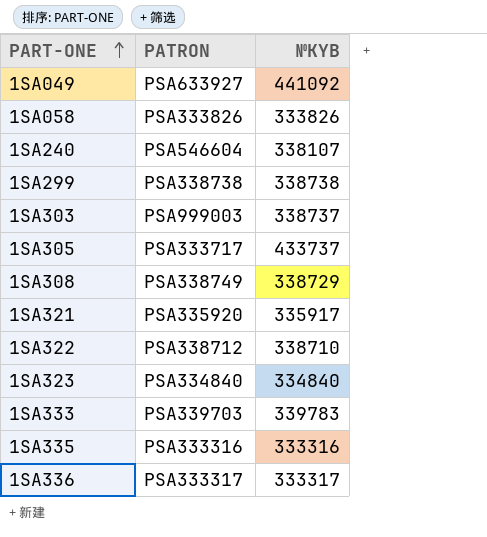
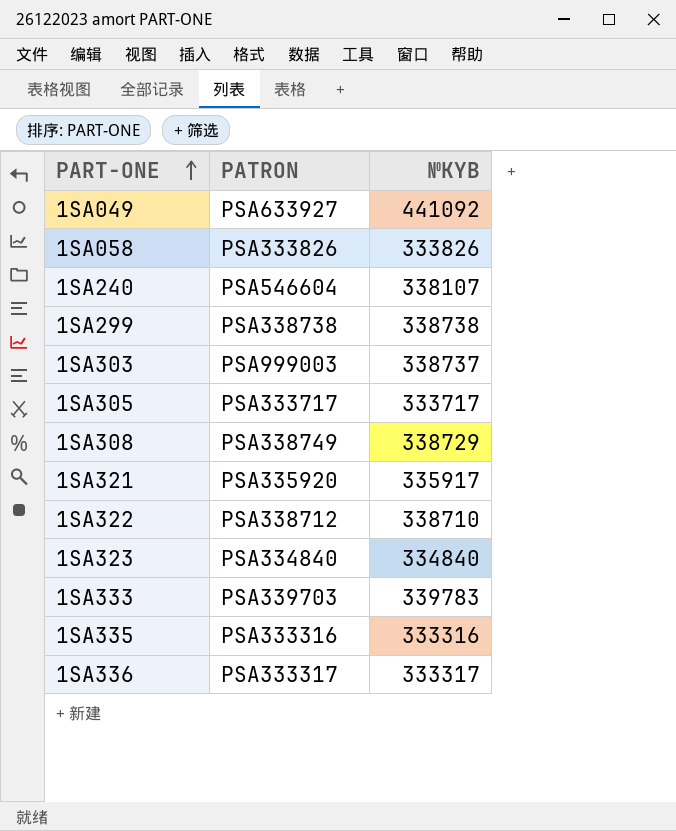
1SA305 | №KYB: 433737 -> 333717

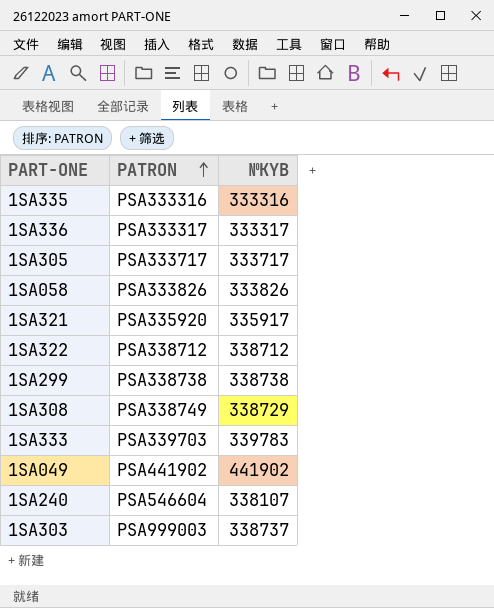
row order: PART-ONE ascending -> PATRON ascending
row 1SA323: PSA334840 | 334840 -> none
1SA322 | №KYB: 338710 -> 338712
1SA049 | PATRON: PSA633927 -> PSA441902
1SA049 | №KYB: 441092 -> 441902

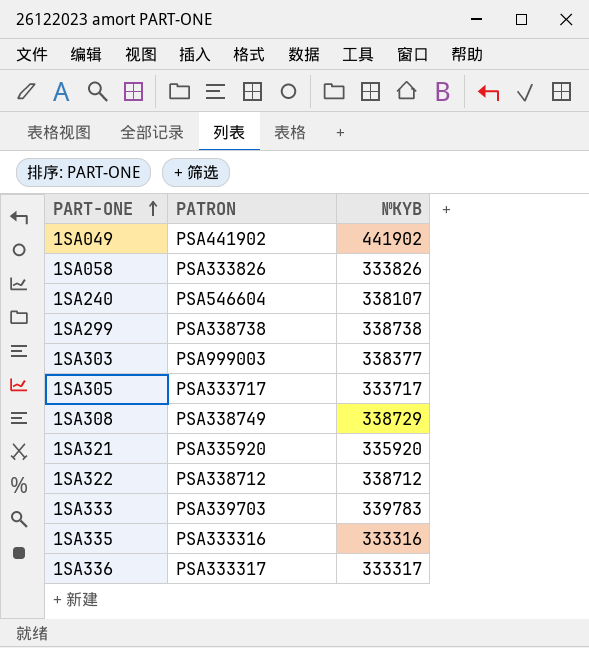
row order: PATRON ascending -> PART-ONE ascending
1SA303 | №KYB: 338737 -> 338377
1SA321 | №KYB: 335917 -> 335920

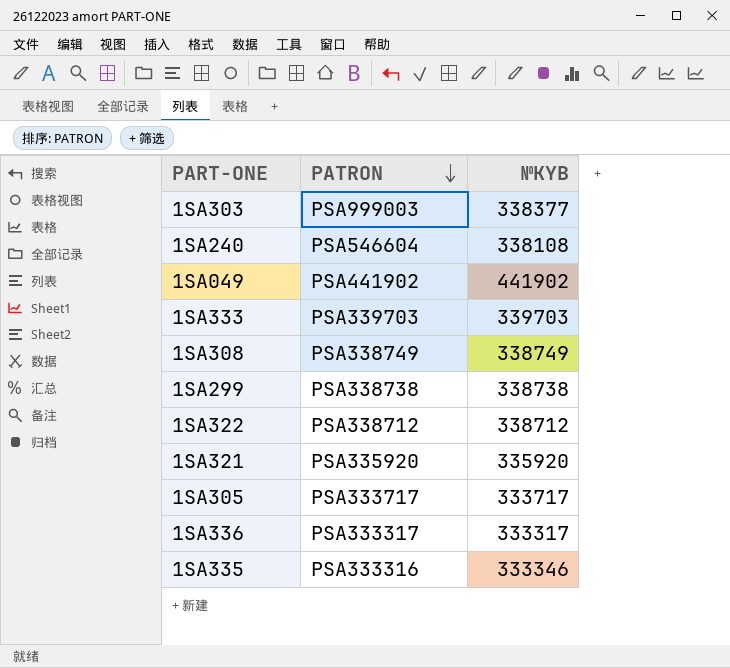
row order: PART-ONE ascending -> PATRON descending
row 1SA058: PSA333826 | 333826 -> none
1SA240 | №KYB: 338107 -> 338108
1SA333 | №KYB: 339783 -> 339703
1SA308 | №KYB: 338729 -> 338749
1SA335 | №KYB: 333316 -> 333346

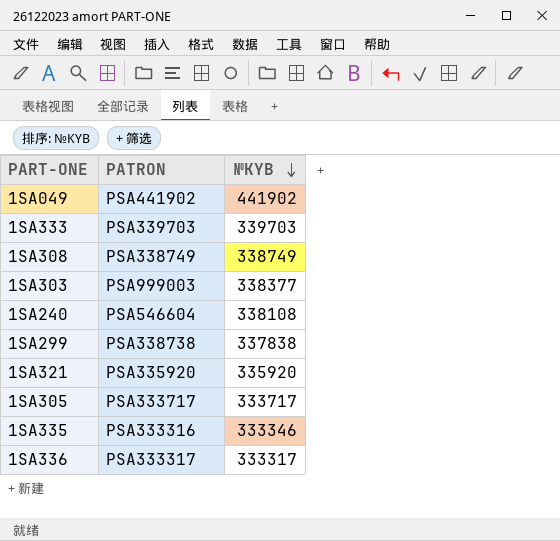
row order: PATRON descending -> №KYB descending
row 1SA322: PSA338712 | 338712 -> none
1SA299 | №KYB: 338738 -> 337838

